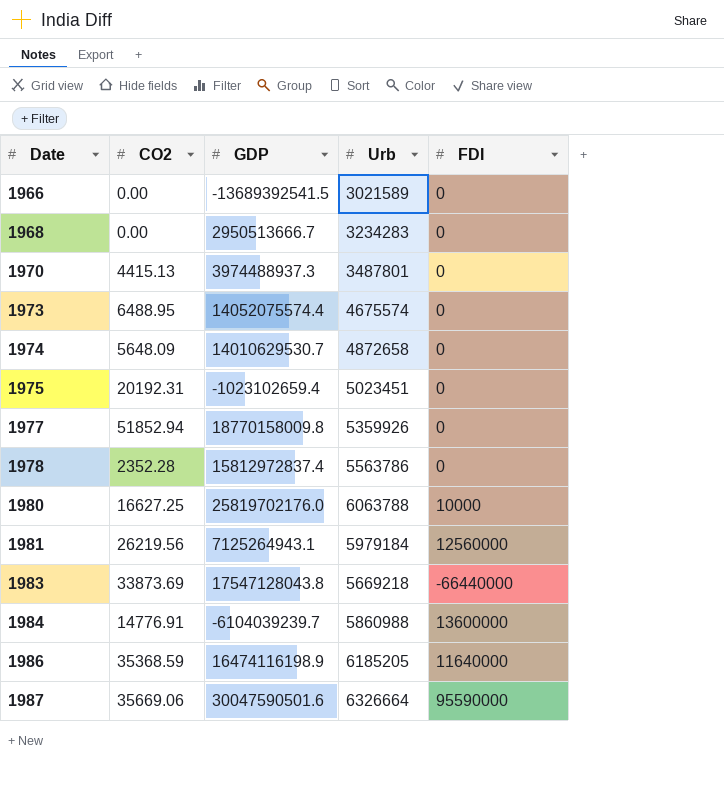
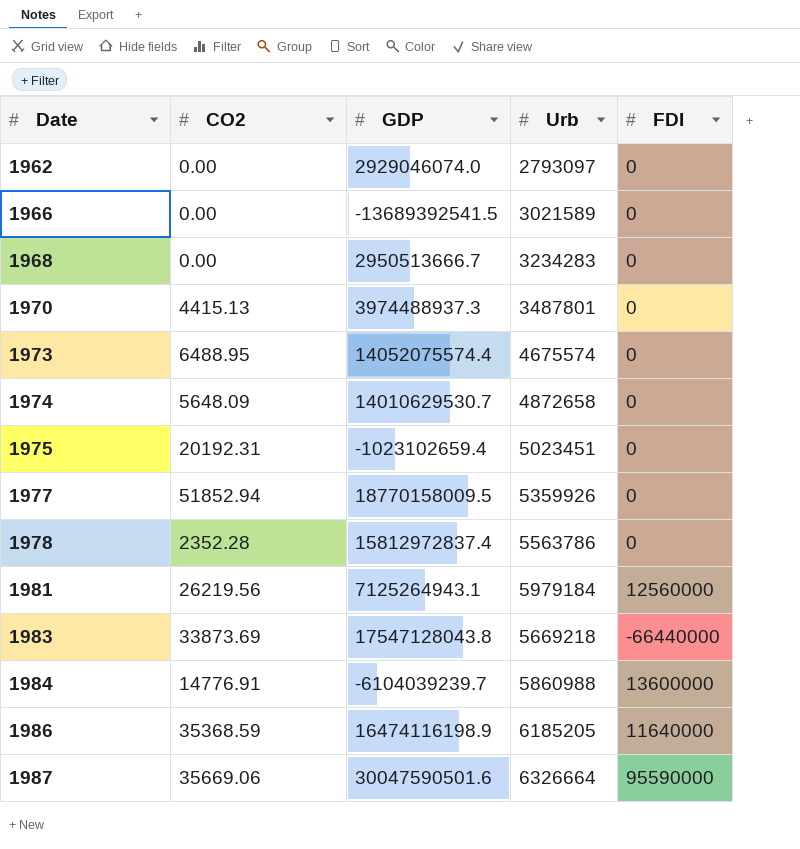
row 1980: 16627.25 | 25819702176.0 | 6063788 | 10000 -> none
row 1962: none -> 0.00 | 2929046074.0 | 2793097 | 0
1977 | GDP: 18770158009.8 -> 18770158009.5

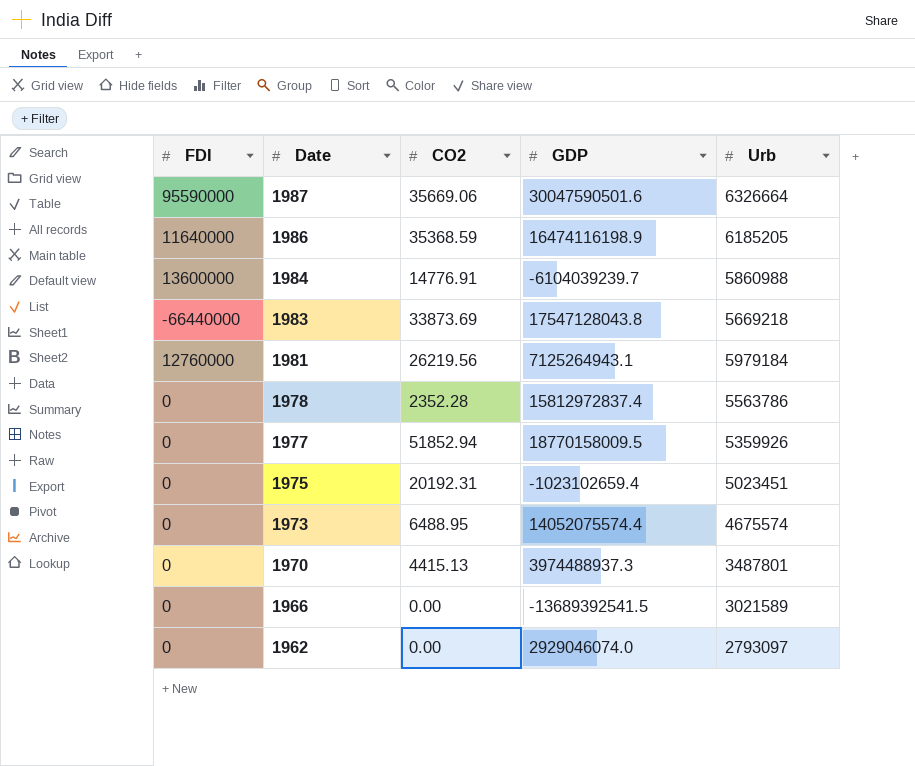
row order: Date ascending -> Date descending
column FDI | position: 5 -> 1
row 1968: 0.00 | 2950513666.7 | 3234283 | 0 -> none
row 1974: 5648.09 | 14010629530.7 | 4872658 | 0 -> none
1981 | FDI: 12560000 -> 12760000

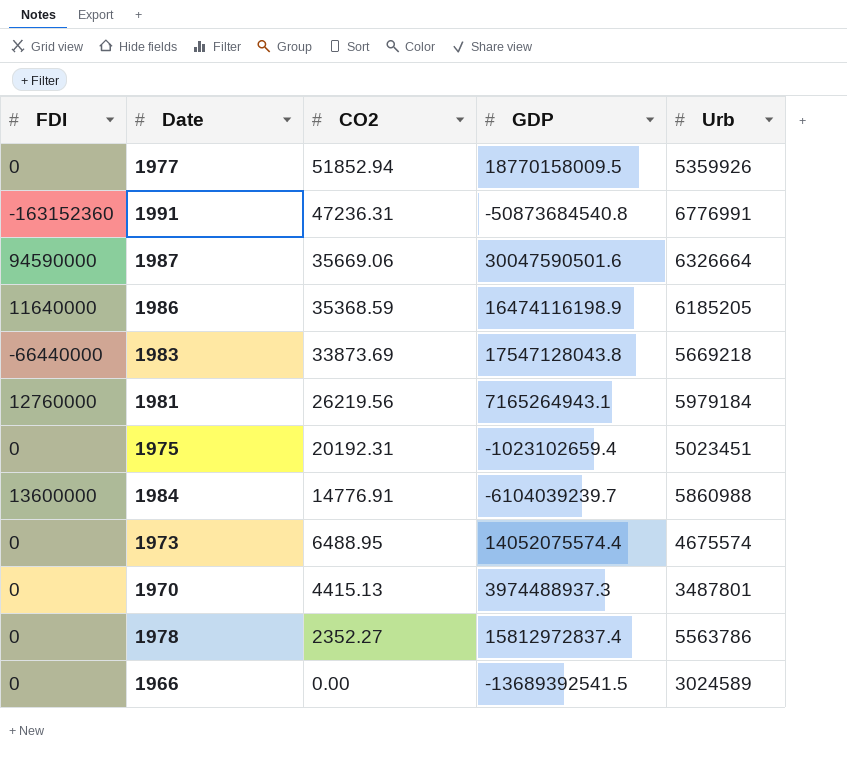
row order: Date descending -> CO2 descending
row 1962: 0 | 0.00 | 2929046074.0 | 2793097 -> none
row 1991: none -> -163152360 | 47236.31 | -50873684540.8 | 6776991
1987 | FDI: 95590000 -> 94590000
1981 | GDP: 7125264943.1 -> 7165264943.1
1978 | CO2: 2352.28 -> 2352.27
1966 | Urb: 3021589 -> 3024589

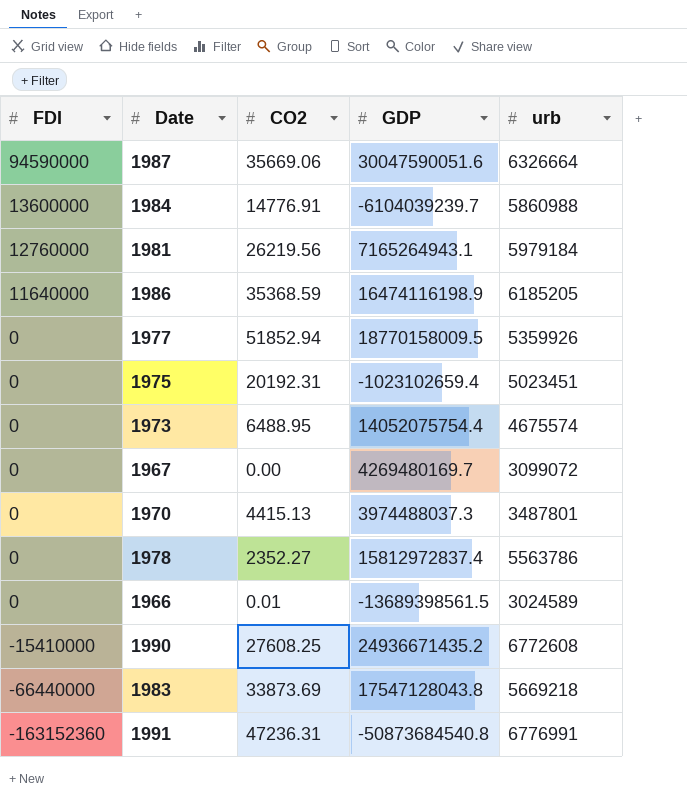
row order: CO2 descending -> FDI descending
column name: Urb -> urb
1987 | GDP: 30047590501.6 -> 30047590051.6
1973 | GDP: 14052075574.4 -> 14052075754.4
row 1967: none -> 0 | 0.00 | 4269480169.7 | 3099072
1970 | GDP: 3974488937.3 -> 3974488037.3
1966 | CO2: 0.00 -> 0.01
1966 | GDP: -13689392541.5 -> -13689398561.5
row 1990: none -> -15410000 | 27608.25 | 24936671435.2 | 6772608

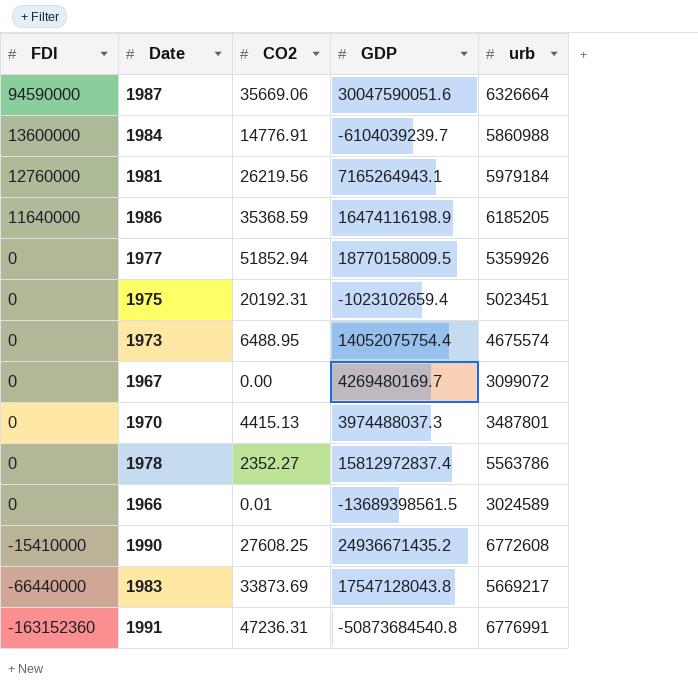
1983 | urb: 5669218 -> 5669217

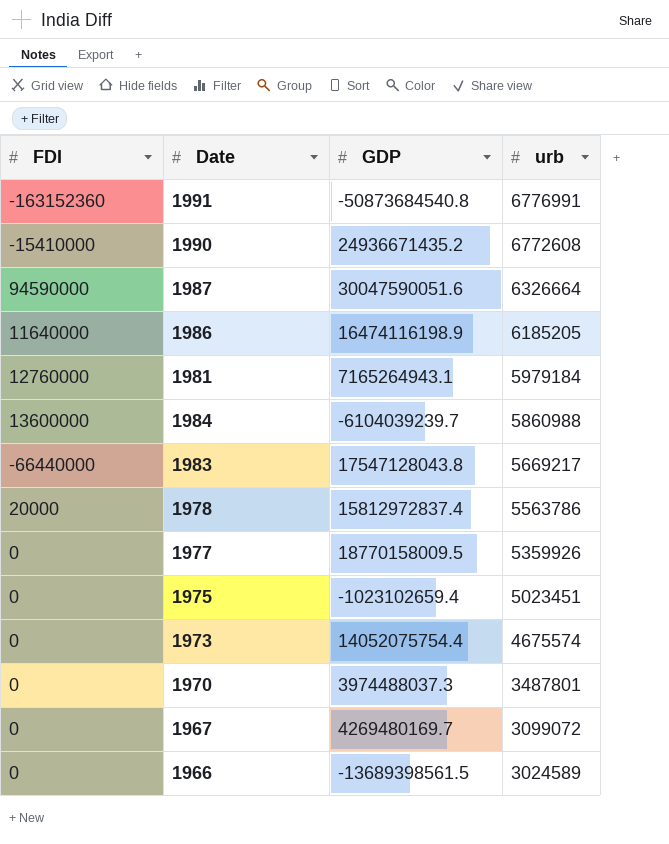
row order: FDI descending -> urb descending
column CO2 | position: 3 -> none
1978 | FDI: 0 -> 20000

